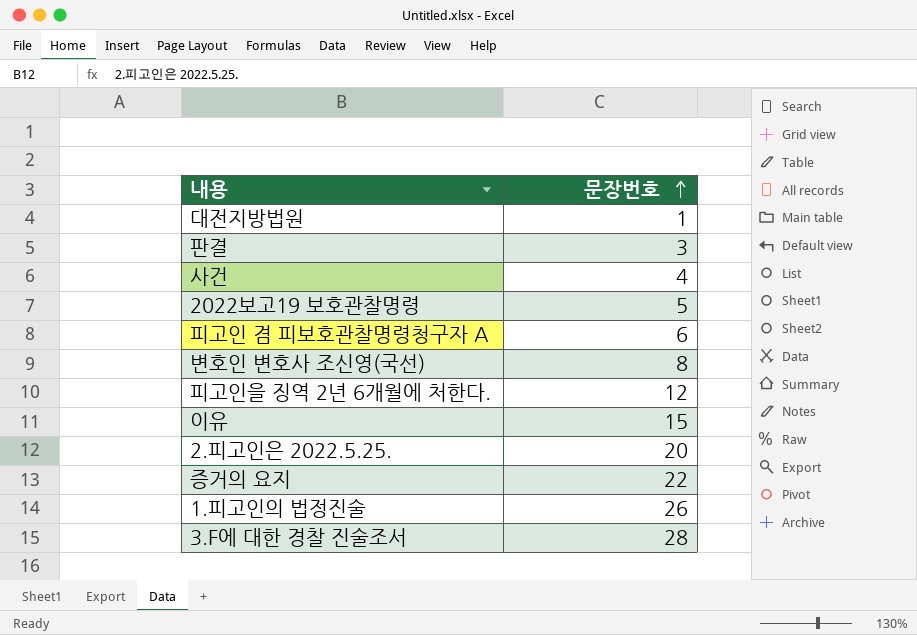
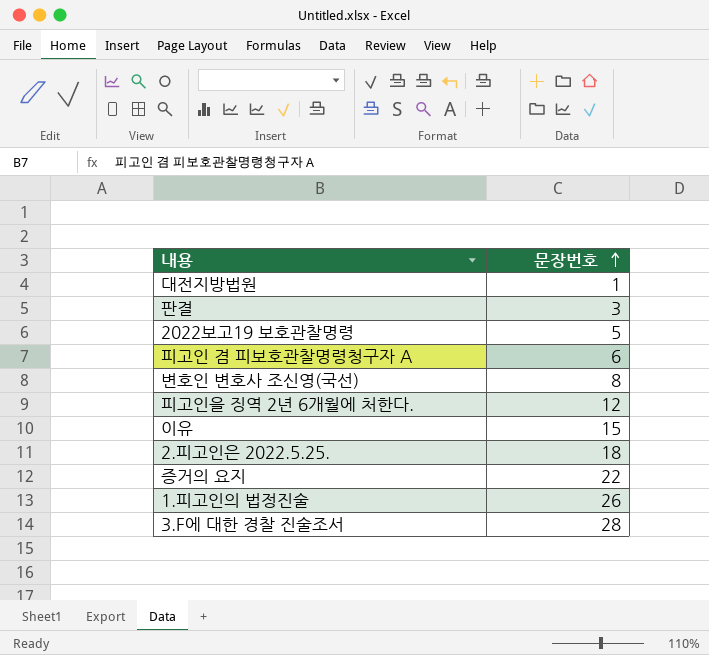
row 사건: 4 -> none
2.피고인은 2022.5.25. | 문장번호: 20 -> 18

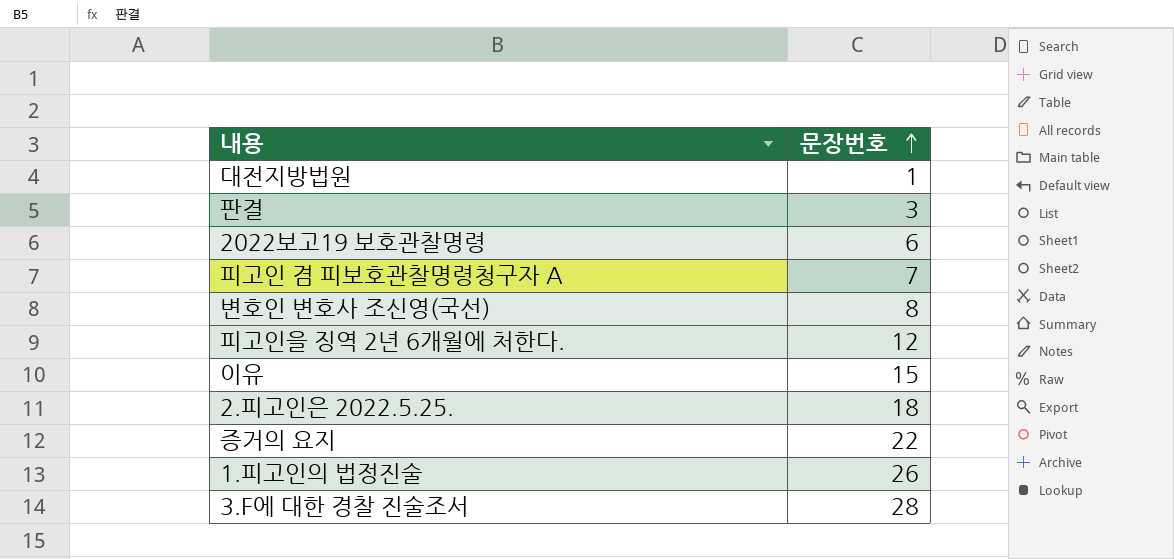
2022보고19 보호관찰명령 | 문장번호: 5 -> 6
피고인 겸 피보호관찰명령청구자 A | 문장번호: 6 -> 7

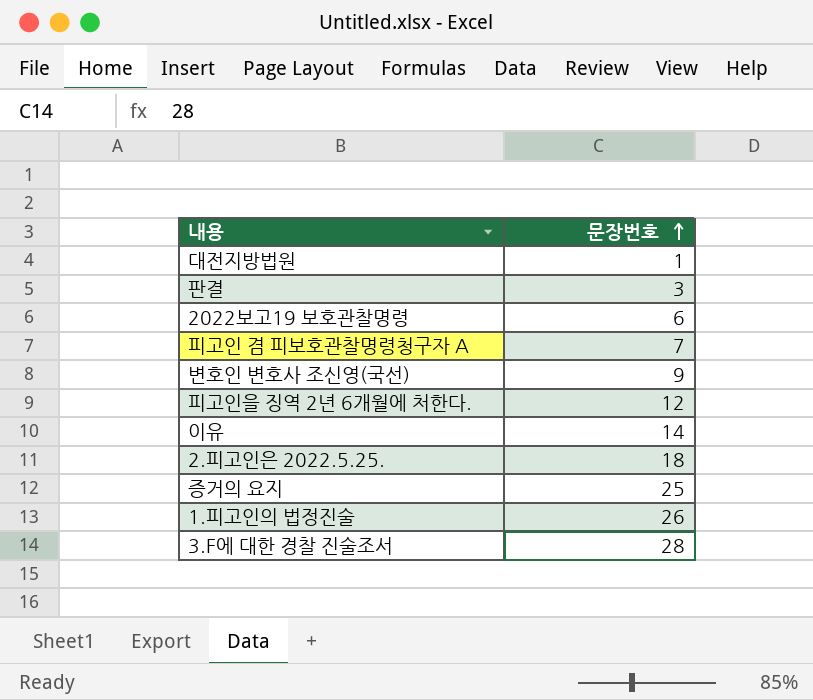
변호인 변호사 조신영(국선) | 문장번호: 8 -> 9
이유 | 문장번호: 15 -> 14
증거의 요지 | 문장번호: 22 -> 25

